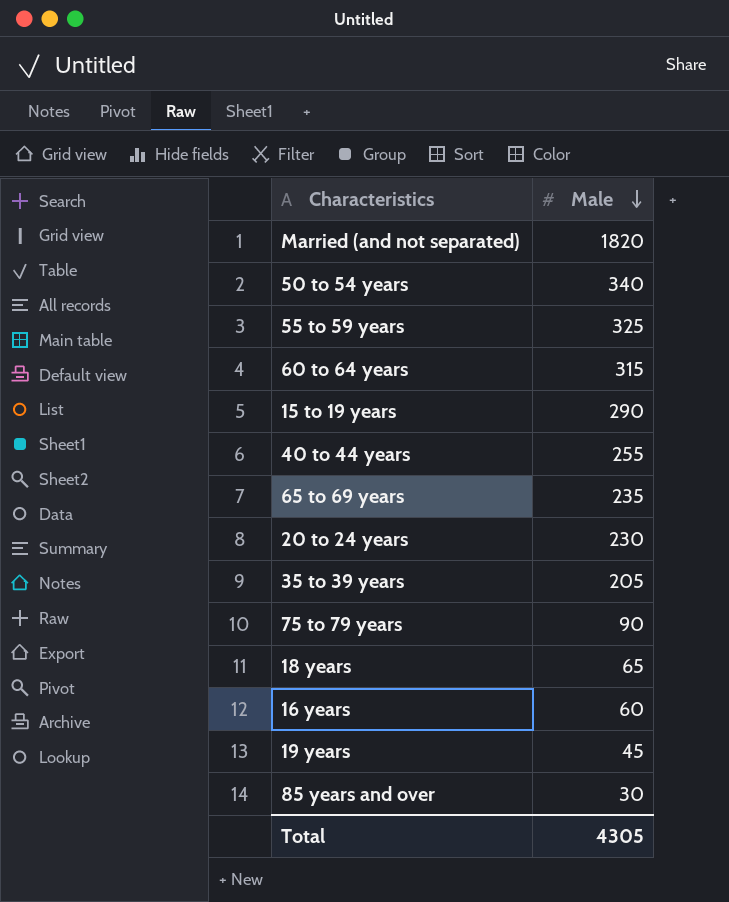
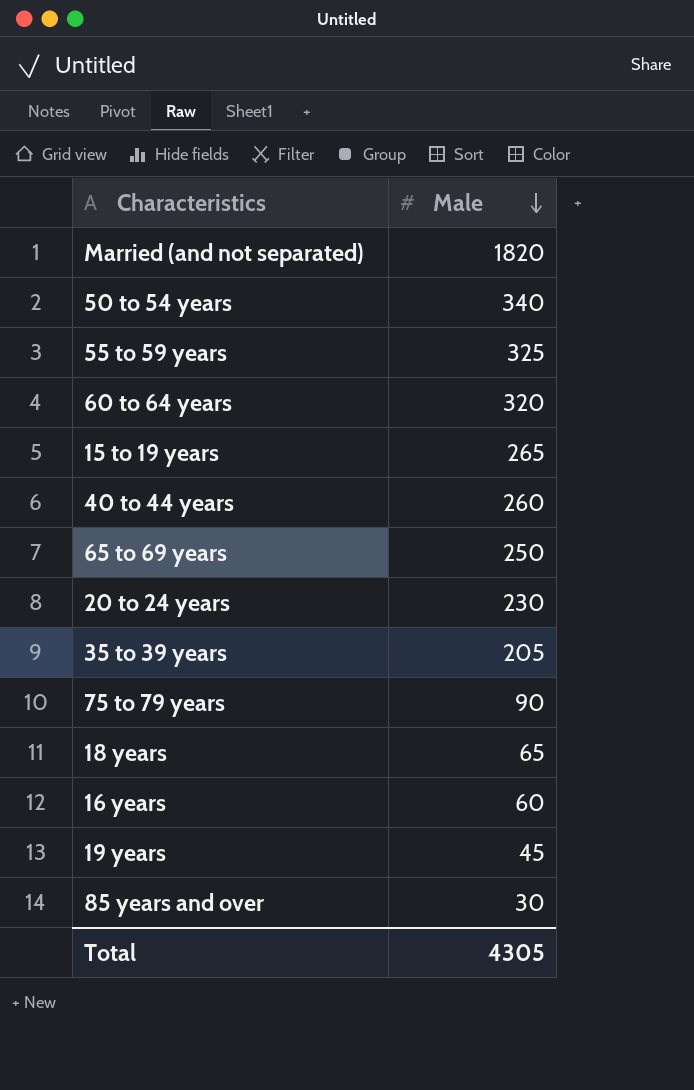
60 to 64 years | Male: 315 -> 320
15 to 19 years | Male: 290 -> 265
40 to 44 years | Male: 255 -> 260
65 to 69 years | Male: 235 -> 250

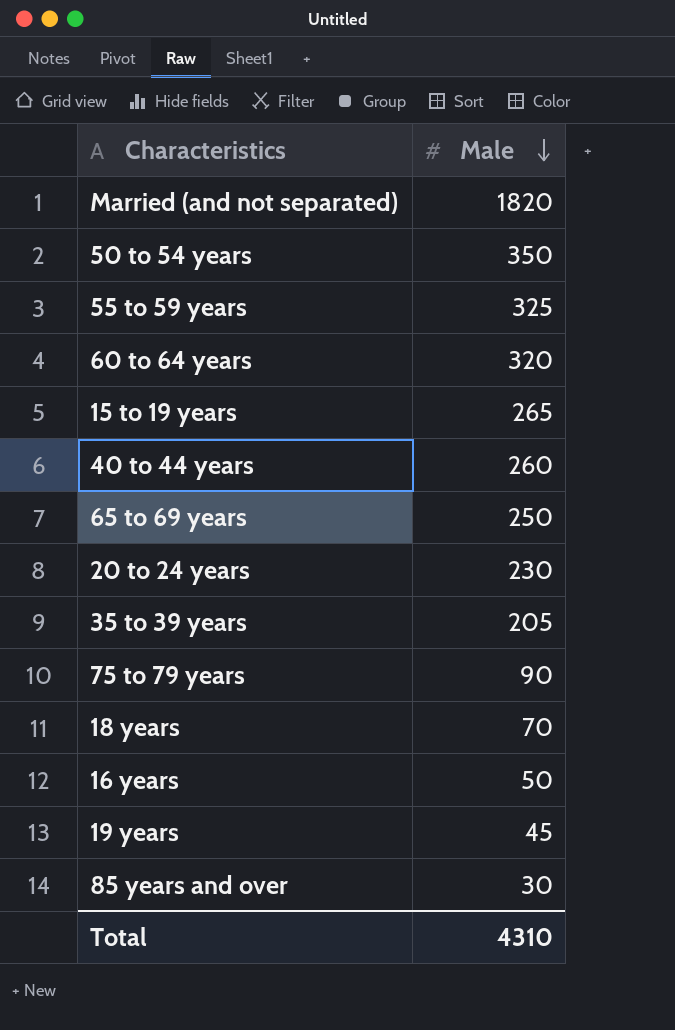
50 to 54 years | Male: 340 -> 350
18 years | Male: 65 -> 70
16 years | Male: 60 -> 50
Total | Male: 4305 -> 4310

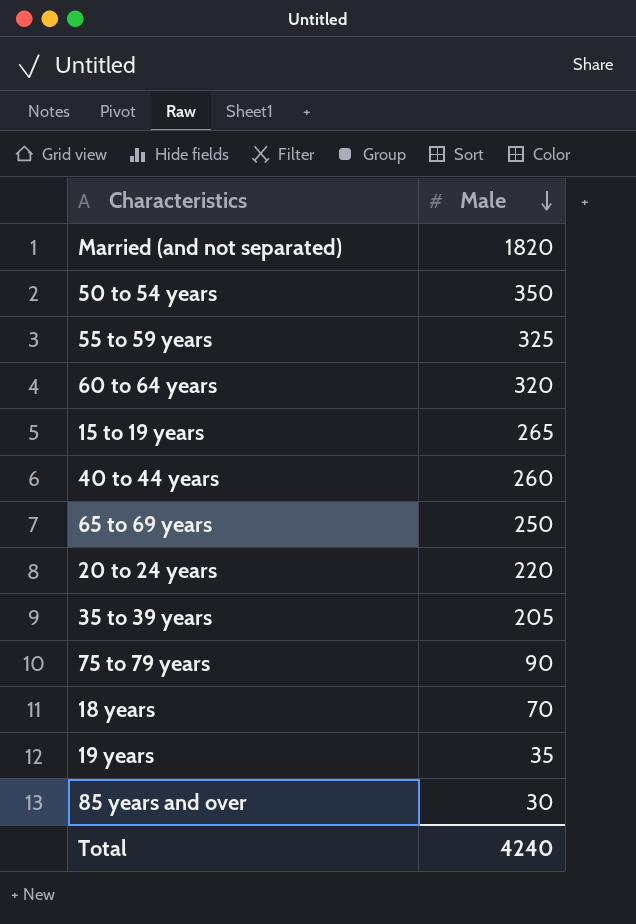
row 16 years: 50 -> none
20 to 24 years | Male: 230 -> 220
19 years | Male: 45 -> 35
Total | Male: 4310 -> 4240

